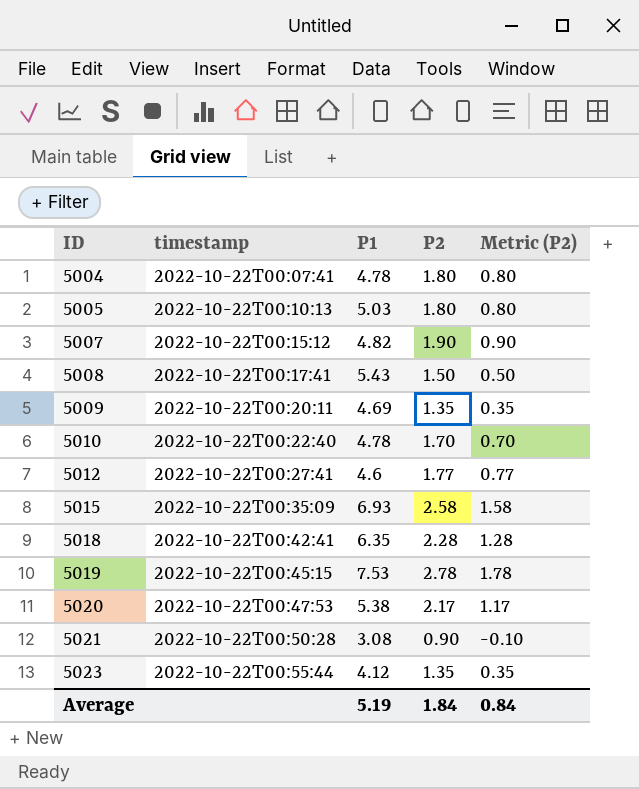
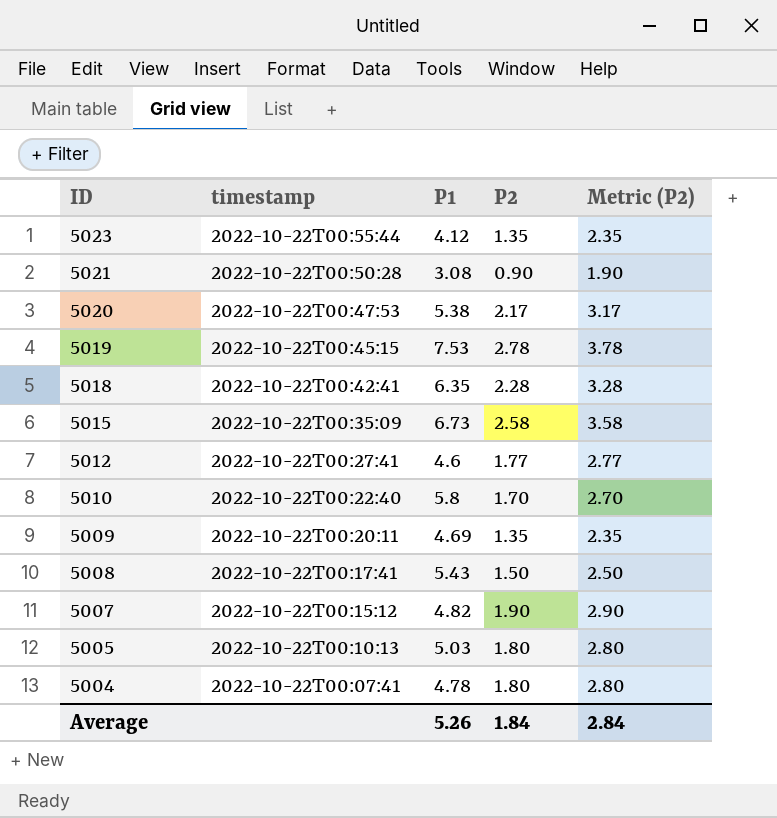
row order: ID ascending -> ID descending
column Metric (P2) | formula: [P2] - 1 -> [P2] + 1
5015 | P1: 6.93 -> 6.73
5010 | P1: 4.78 -> 5.8
Average | P1: 5.19 -> 5.26
Average | Metric (P2): 0.84 -> 2.84

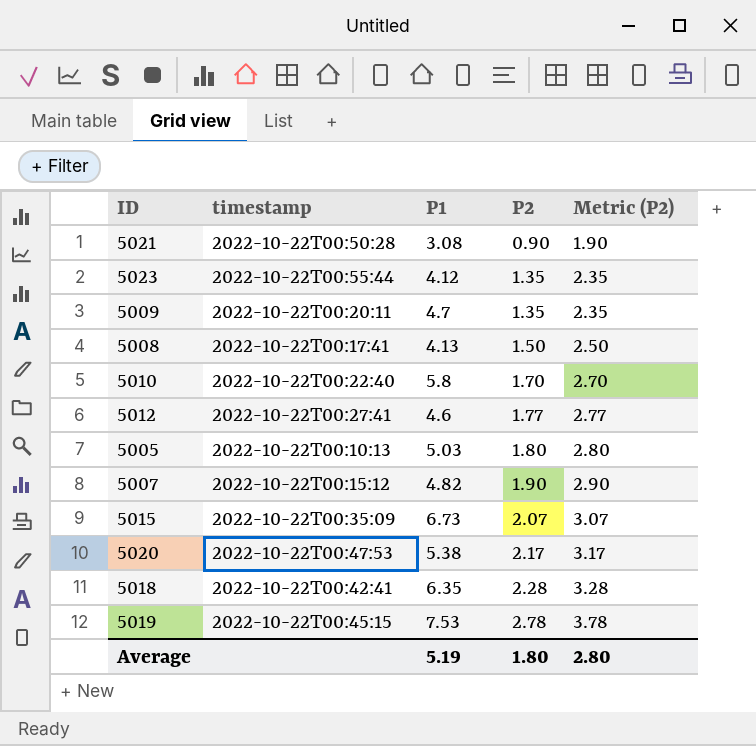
row order: ID descending -> P2 ascending
row 5004: 2022-10-22T00:07:41 | 4.78 | 1.80 | 2.80 -> none
5009 | P1: 4.69 -> 4.7
5008 | P1: 5.43 -> 4.13
5015 | P2: 2.58 -> 2.07
5015 | Metric (P2): 3.58 -> 3.07
Average | P1: 5.26 -> 5.19
Average | P2: 1.84 -> 1.80
Average | Metric (P2): 2.84 -> 2.80

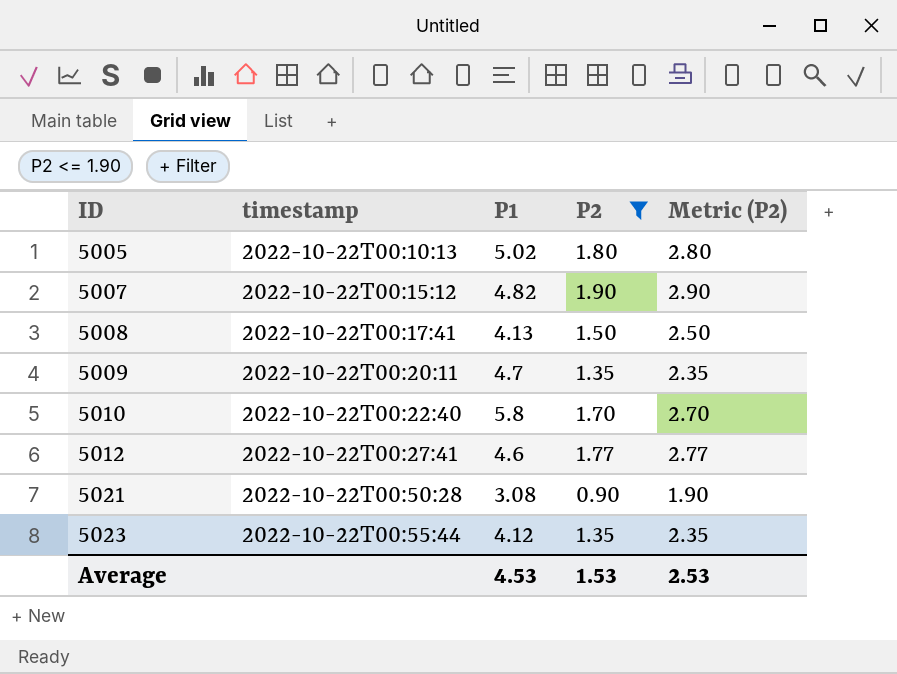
filter: none -> P2 <= 1.90
row order: P2 ascending -> ID ascending
5005 | P1: 5.03 -> 5.02
Average | P1: 5.19 -> 4.53
Average | P2: 1.80 -> 1.53
Average | Metric (P2): 2.80 -> 2.53

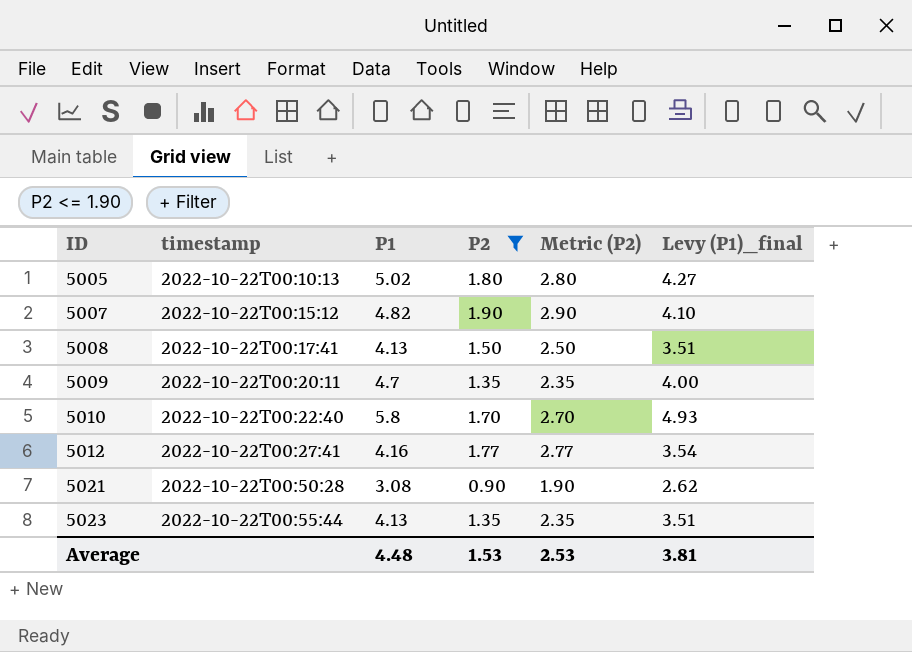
column Levy (P1)_final | formula: none -> [P1] * 0.85
5012 | P1: 4.6 -> 4.16
5023 | P1: 4.12 -> 4.13
Average | P1: 4.53 -> 4.48

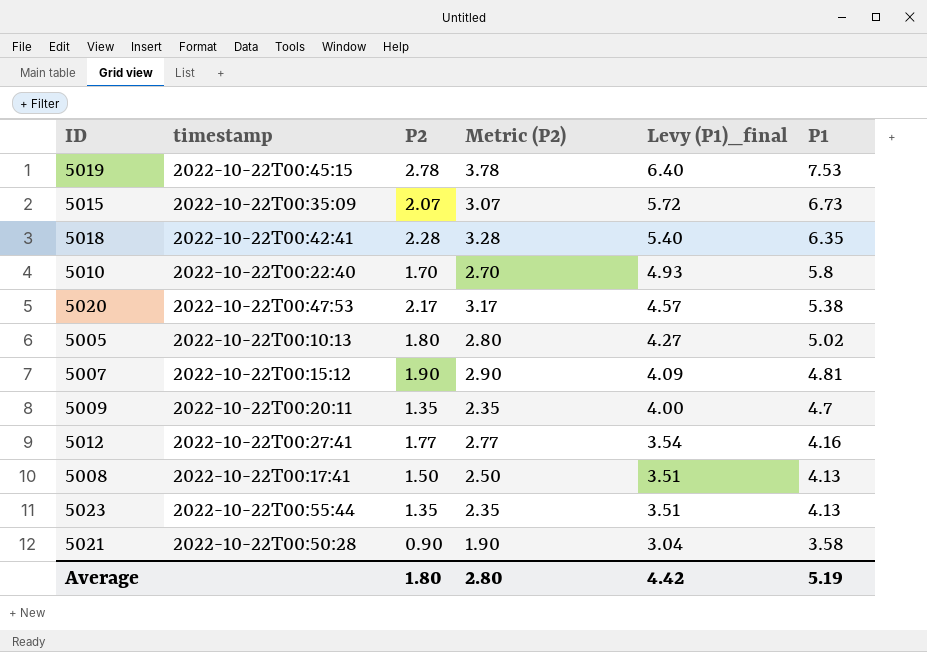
filter: P2 <= 1.90 -> none
row order: ID ascending -> Levy (P1)_final descending
column P1 | position: 3 -> 6
5007 | Levy (P1)_final: 4.10 -> 4.09
5007 | P1: 4.82 -> 4.81
5021 | Levy (P1)_final: 2.62 -> 3.04
5021 | P1: 3.08 -> 3.58
Average | P2: 1.53 -> 1.80
Average | Metric (P2): 2.53 -> 2.80
Average | Levy (P1)_final: 3.81 -> 4.42
Average | P1: 4.48 -> 5.19

